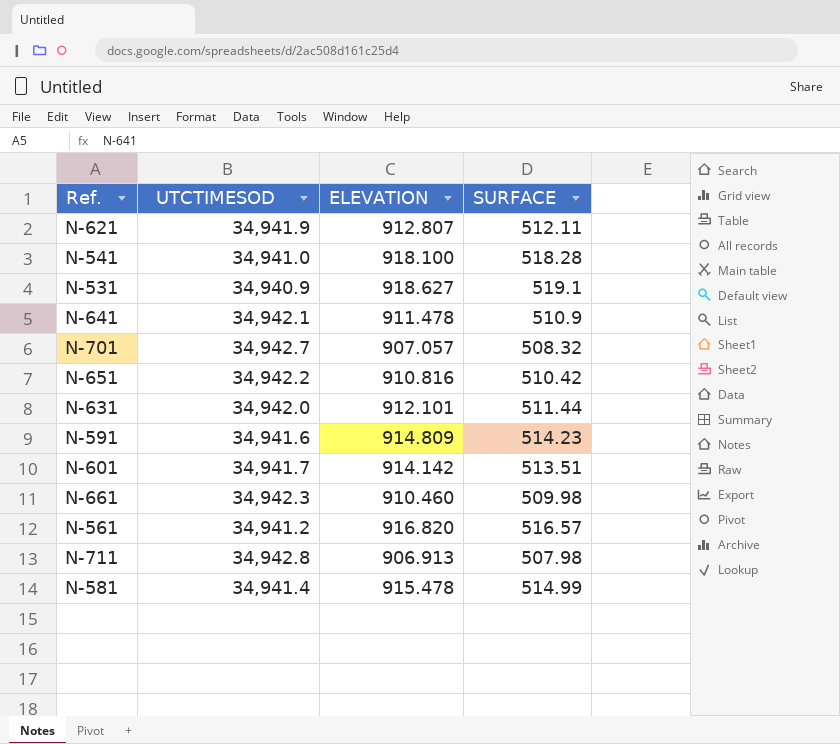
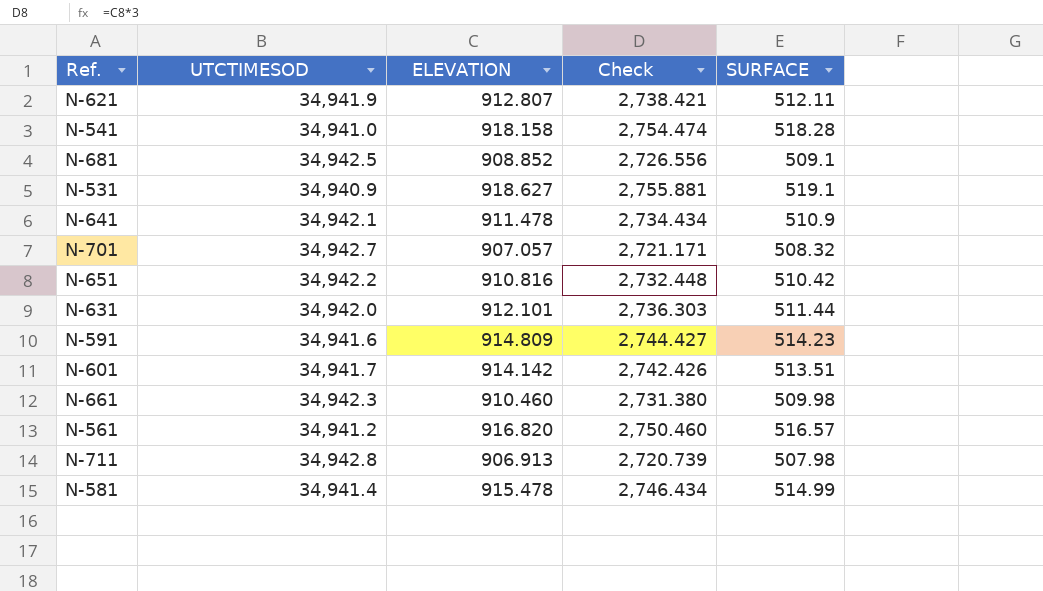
column Check | formula: none -> [ELEVATION] * 3
N-541 | ELEVATION: 918.100 -> 918.158
row N-681: none -> 34,942.5 | 908.852 | 2,726.556 | 509.1

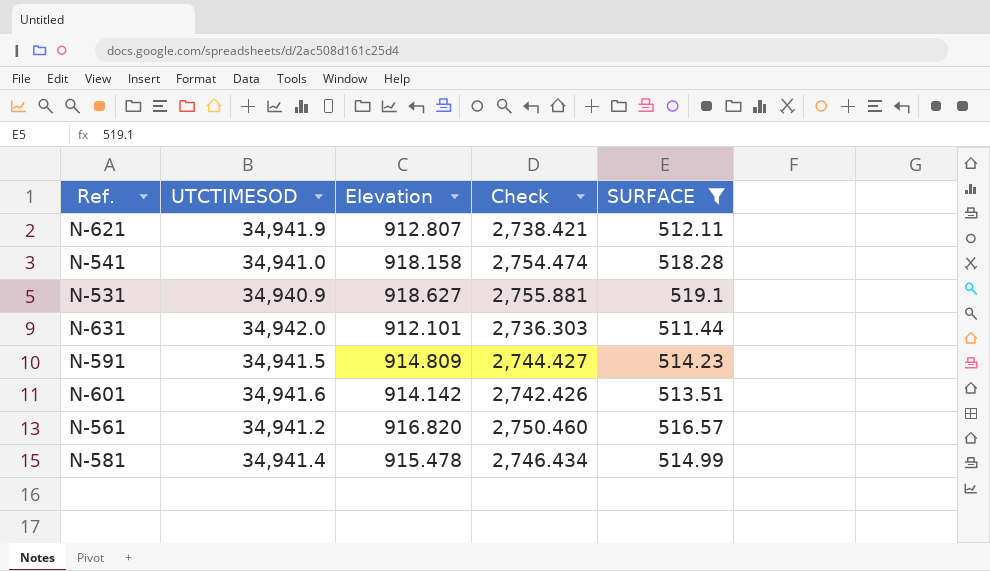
filter: none -> SURFACE >= 511.44
column name: ELEVATION -> Elevation
N-591 | UTCTIMESOD: 34,941.6 -> 34,941.5
N-601 | UTCTIMESOD: 34,941.7 -> 34,941.6

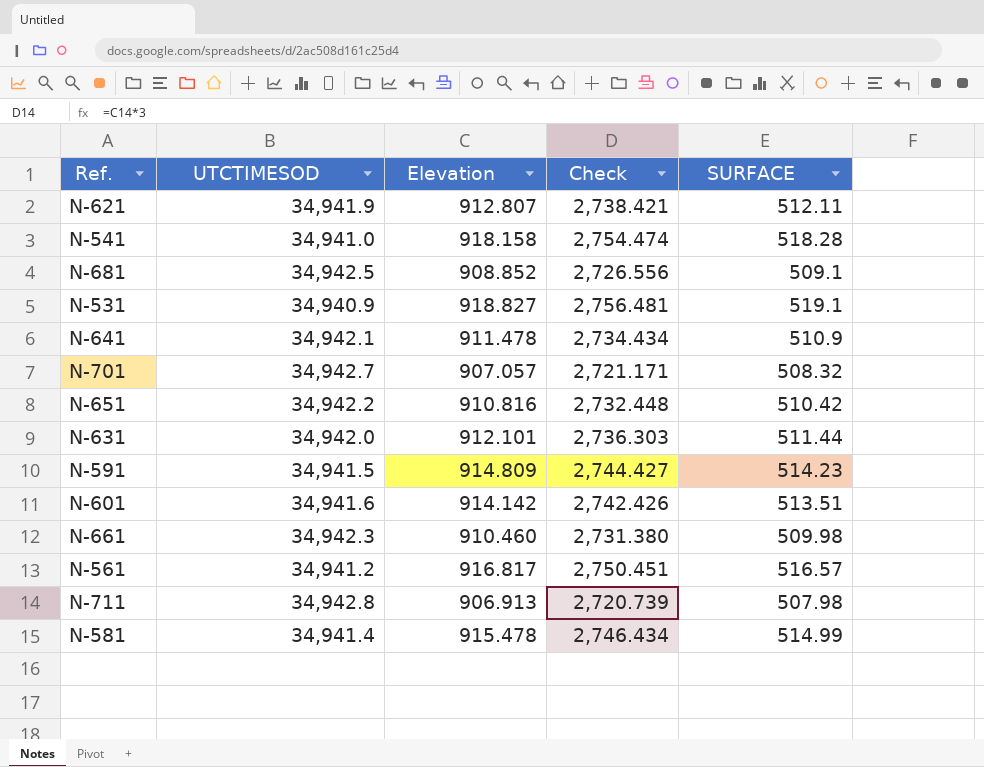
filter: SURFACE >= 511.44 -> none
N-531 | Elevation: 918.627 -> 918.827
N-531 | Check: 2,755.881 -> 2,756.481
N-561 | Elevation: 916.820 -> 916.817
N-561 | Check: 2,750.460 -> 2,750.451

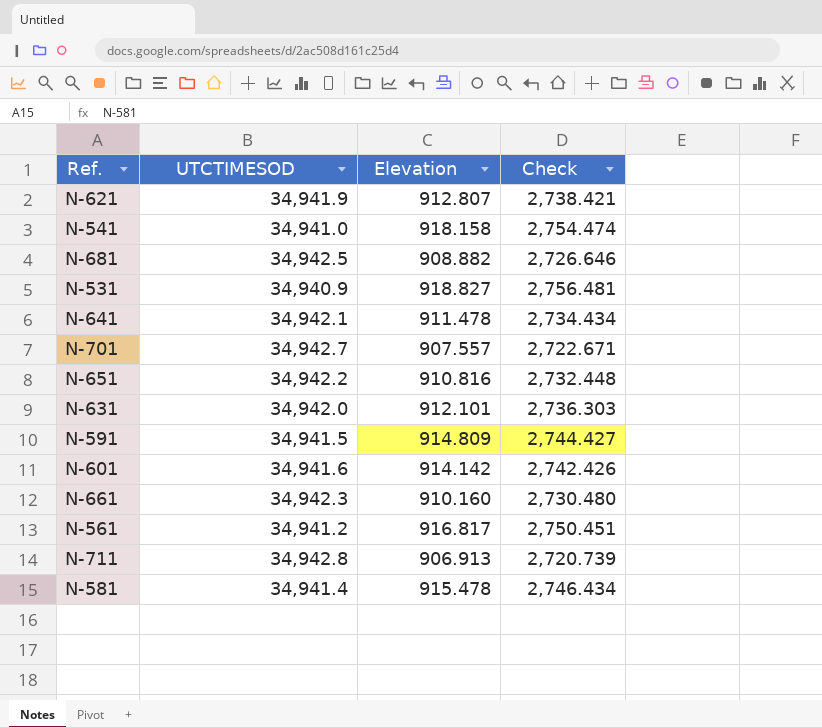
column SURFACE | position: 5 -> none
N-681 | Elevation: 908.852 -> 908.882
N-681 | Check: 2,726.556 -> 2,726.646
N-701 | Elevation: 907.057 -> 907.557
N-701 | Check: 2,721.171 -> 2,722.671
N-661 | Elevation: 910.460 -> 910.160
N-661 | Check: 2,731.380 -> 2,730.480

